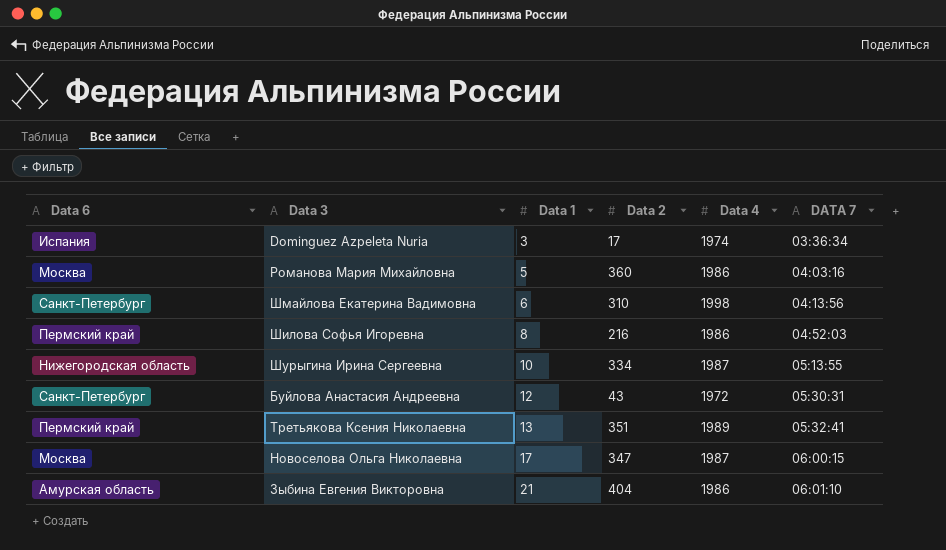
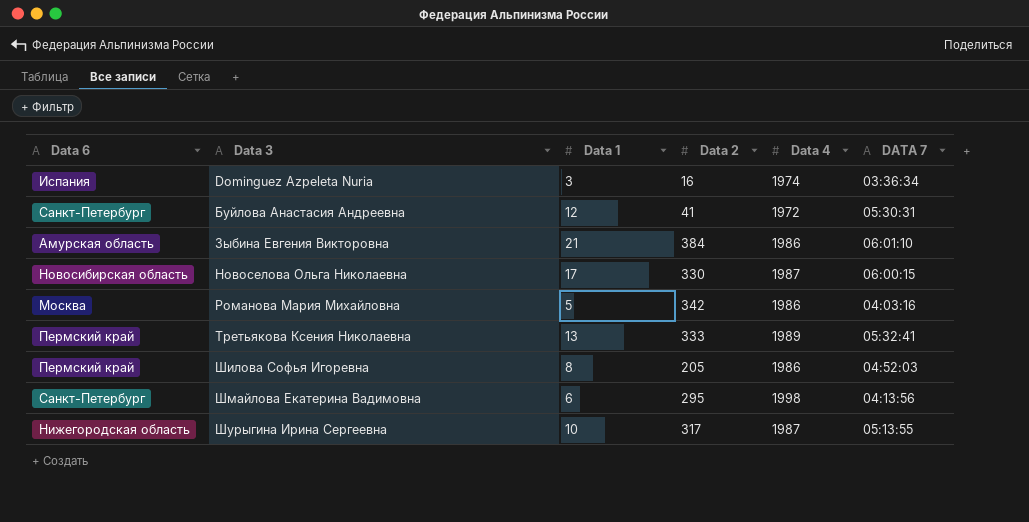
row order: Data 1 ascending -> Data 3 ascending
Dominguez Azpeleta Nuria | Data 2: 17 -> 16
Буйлова Анастасия Андреевна | Data 2: 43 -> 41
Зыбина Евгения Викторовна | Data 2: 404 -> 384
Новоселова Ольга Николаевна | Data 6: Москва -> Новосибирская область
Новоселова Ольга Николаевна | Data 2: 347 -> 330
Романова Мария Михайловна | Data 2: 360 -> 342
Третьякова Ксения Николаевна | Data 2: 351 -> 333
Шилова Софья Игоревна | Data 2: 216 -> 205
Шмайлова Екатерина Вадимовна | Data 2: 310 -> 295
Шурыгина Ирина Сергеевна | Data 2: 334 -> 317

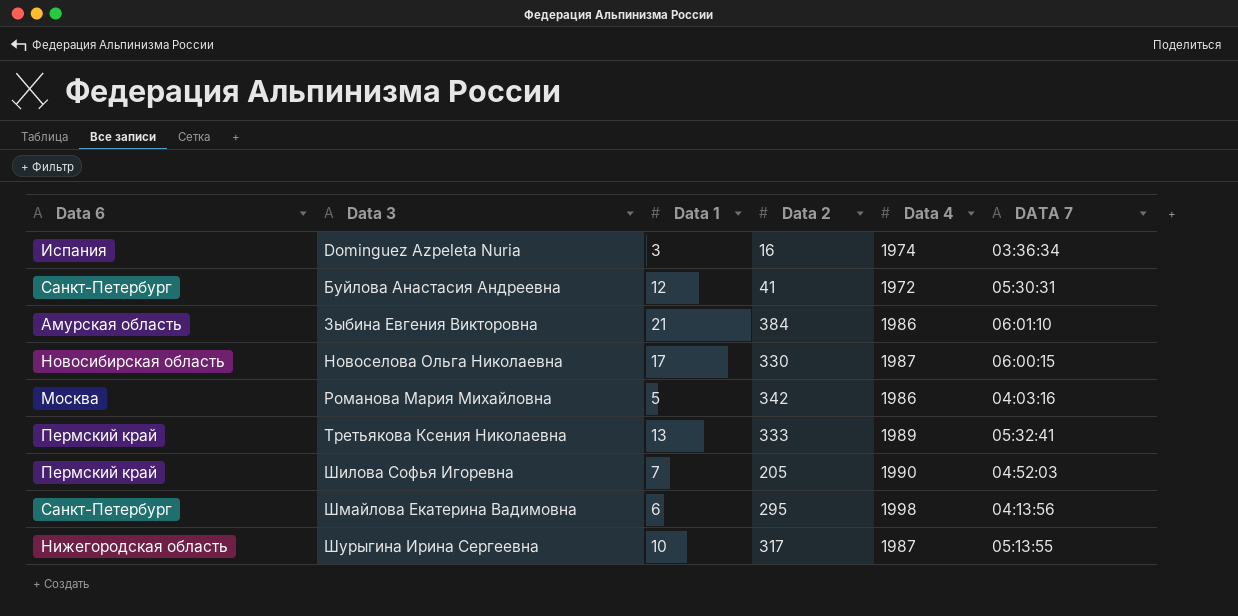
Шилова Софья Игоревна | Data 1: 8 -> 7
Шилова Софья Игоревна | Data 4: 1986 -> 1990

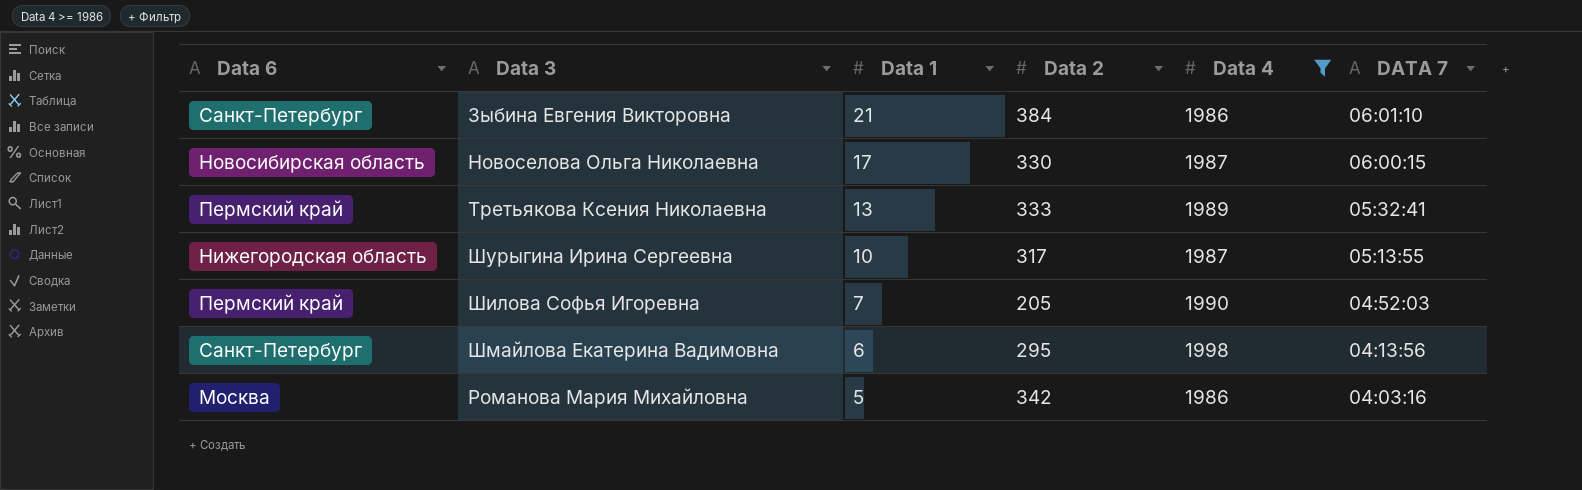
filter: none -> Data 4 >= 1986
row order: Data 3 ascending -> Data 1 descending
Зыбина Евгения Викторовна | Data 6: Амурская область -> Санкт-Петербург

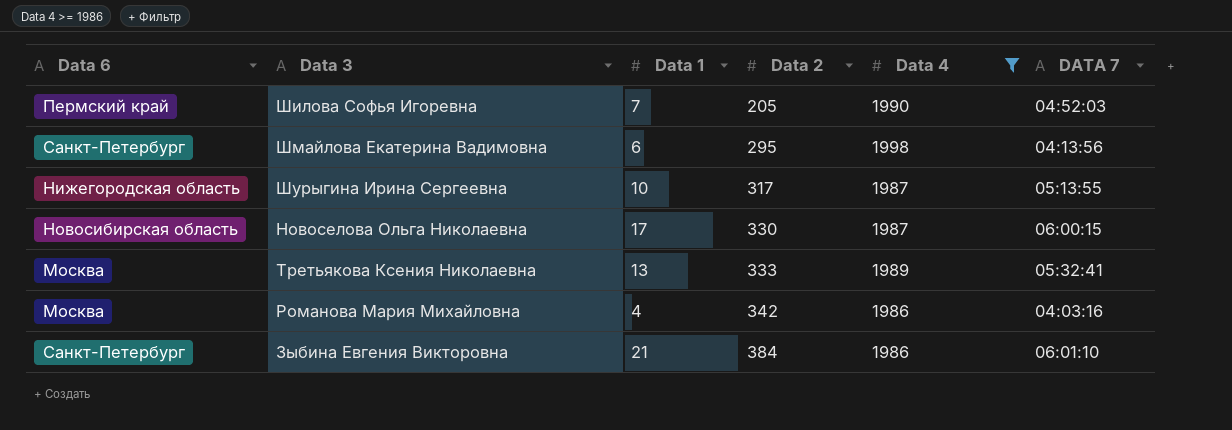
row order: Data 1 descending -> Data 2 ascending
Третьякова Ксения Николаевна | Data 6: Пермский край -> Москва
Романова Мария Михайловна | Data 1: 5 -> 4

